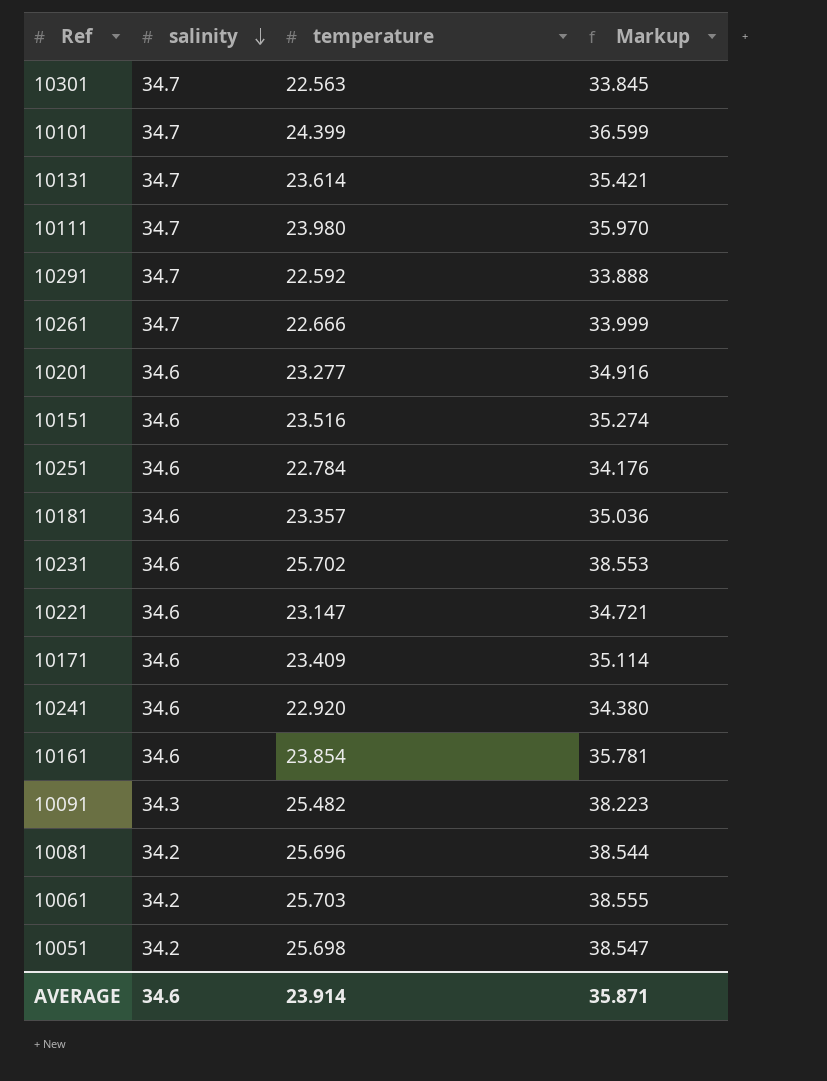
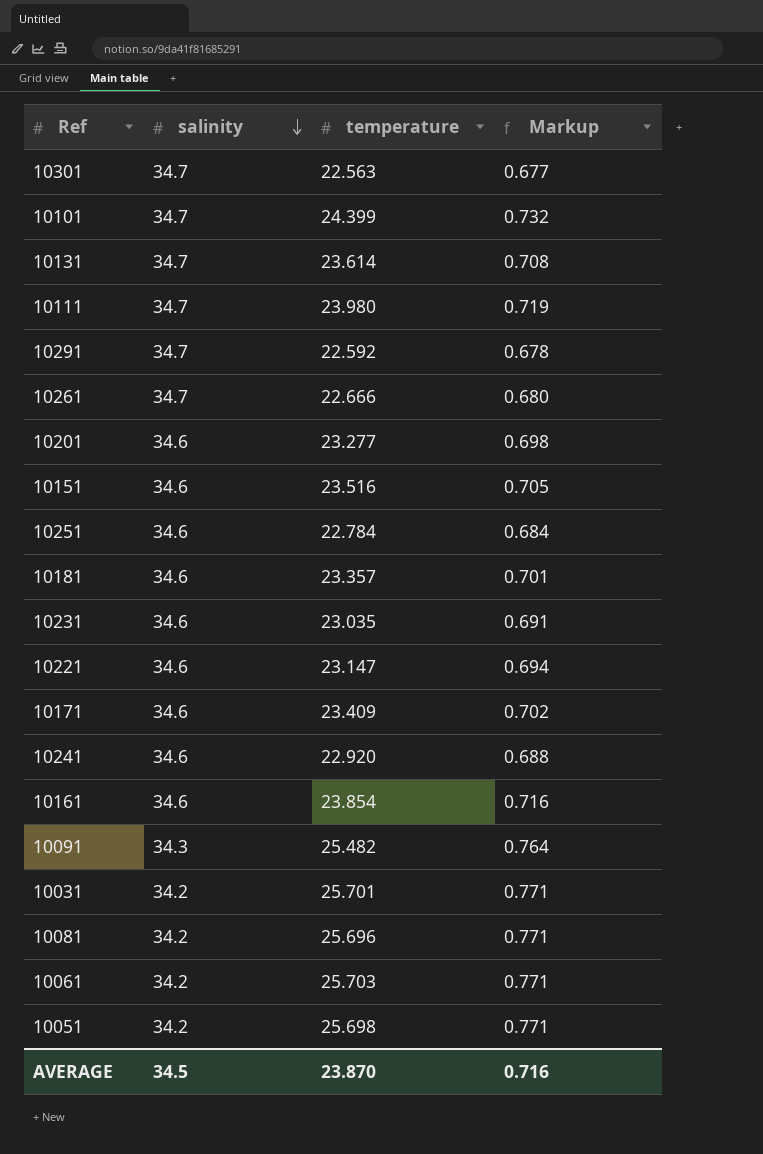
column Markup | formula: [temperature] * 1.5 -> [temperature] * 0.03
10231 | temperature: 25.702 -> 23.035
row 10031: none -> 34.2 | 25.701 | 0.771
AVERAGE | salinity: 34.6 -> 34.5
AVERAGE | temperature: 23.914 -> 23.870
AVERAGE | Markup: 35.871 -> 0.716

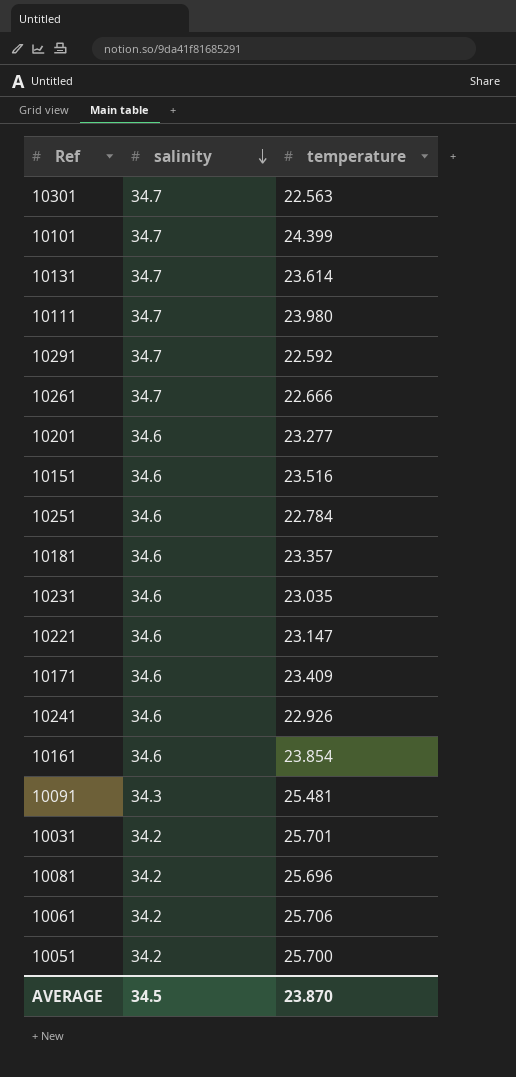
column Markup | formula: [temperature] * 0.03 -> none
10241 | temperature: 22.920 -> 22.926
10091 | temperature: 25.482 -> 25.481
10061 | temperature: 25.703 -> 25.706
10051 | temperature: 25.698 -> 25.700

